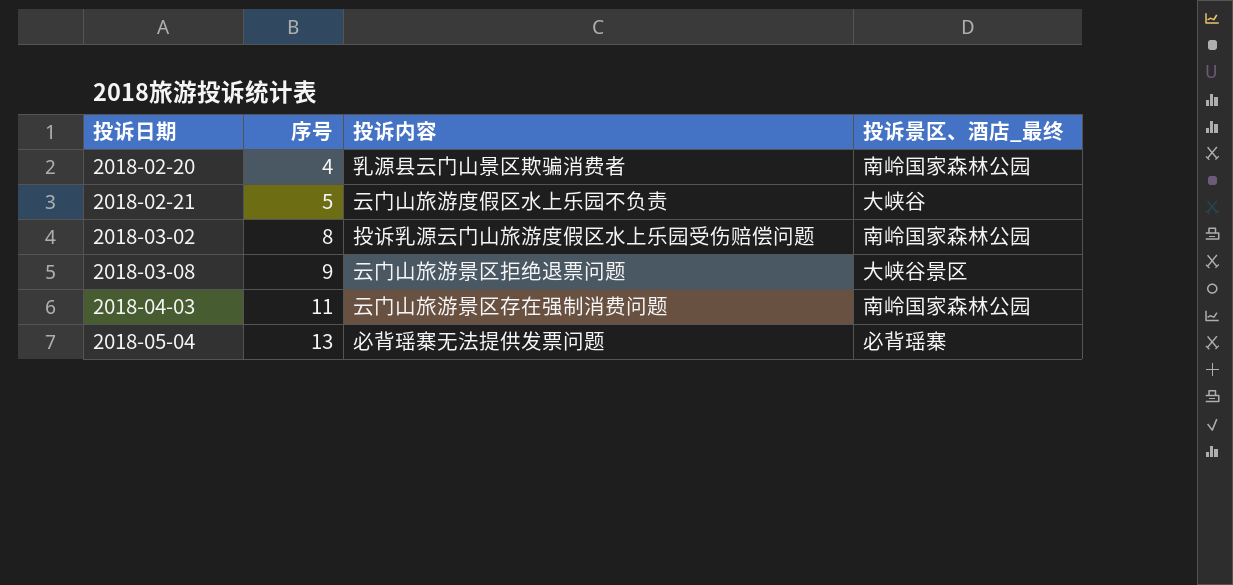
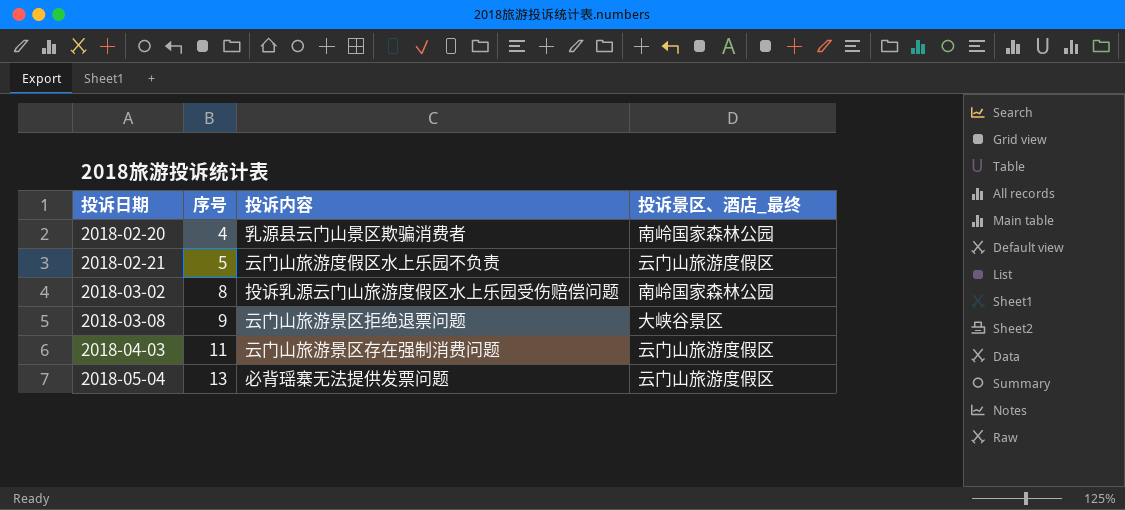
2018-02-21 | 投诉景区、酒店_最终: 大峡谷 -> 云门山旅游度假区
2018-04-03 | 投诉景区、酒店_最终: 南岭国家森林公园 -> 云门山旅游度假区
2018-05-04 | 投诉景区、酒店_最终: 必背瑶寨 -> 云门山旅游度假区

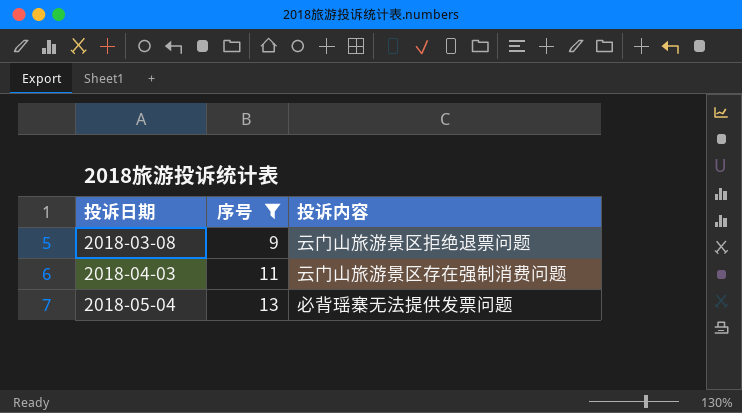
filter: none -> 序号 >= 9
column 投诉景区、酒店_最终 | position: 4 -> none

